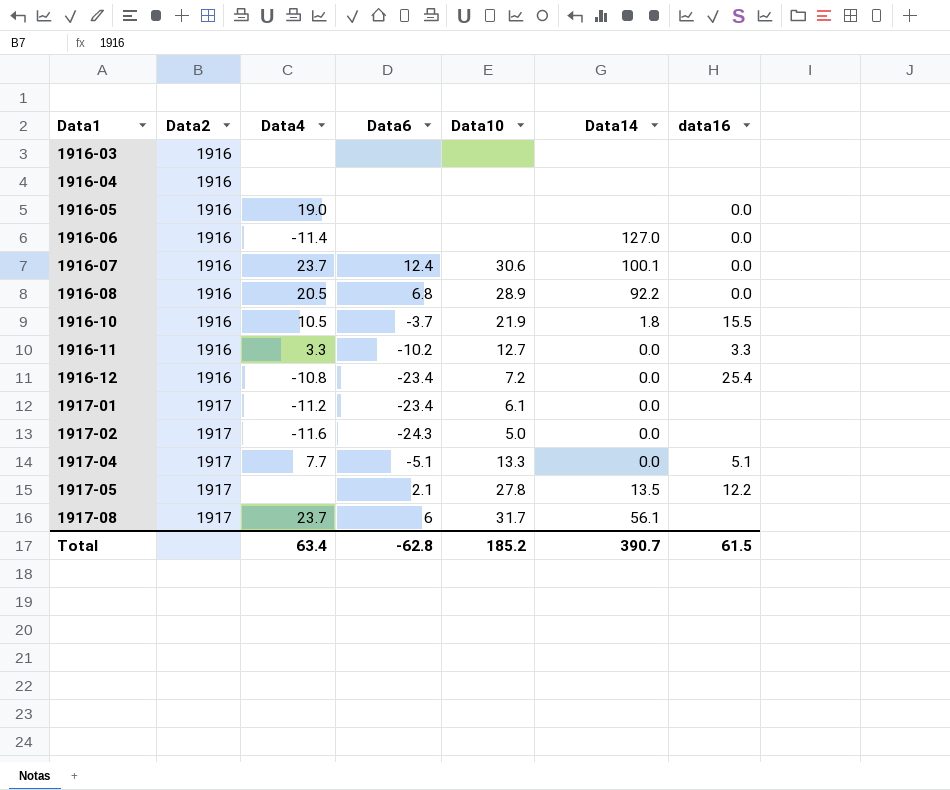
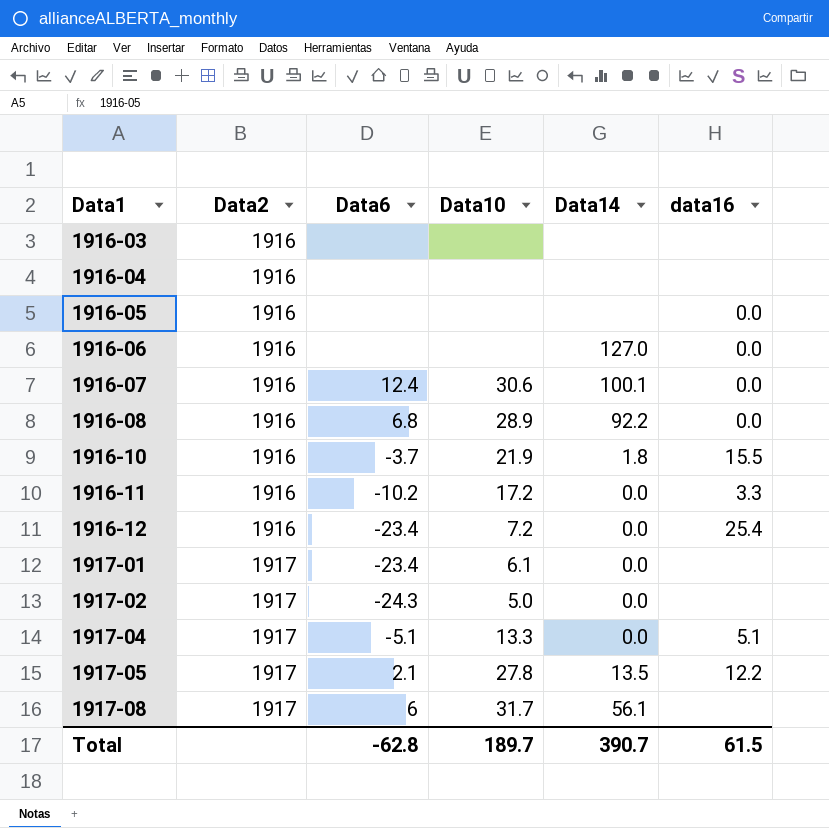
column Data4 | position: 3 -> none
1916-11 | Data10: 12.7 -> 17.2
Total | Data10: 185.2 -> 189.7

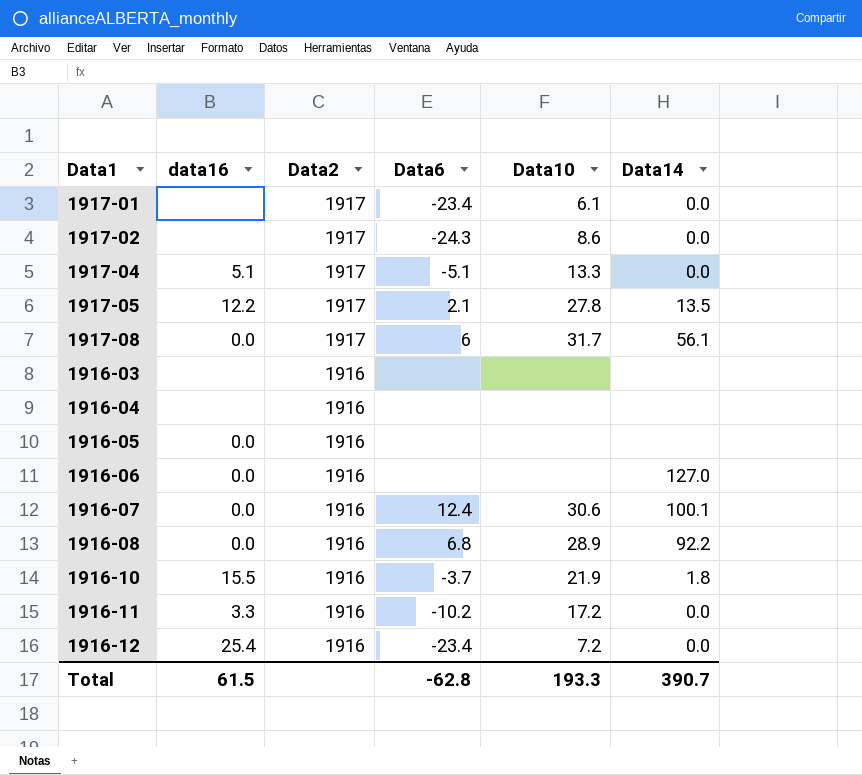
row order: Data1 ascending -> Data2 descending
column data16 | position: 6 -> 2
1917-02 | Data10: 5.0 -> 8.6
1917-08 | data16: none -> 0.0
Total | Data10: 189.7 -> 193.3

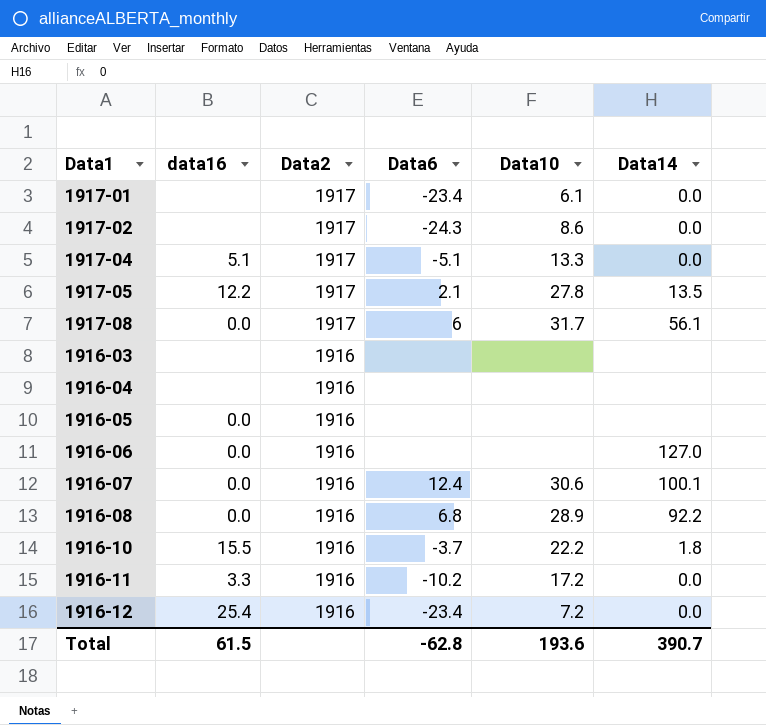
1916-10 | Data10: 21.9 -> 22.2
Total | Data10: 193.3 -> 193.6

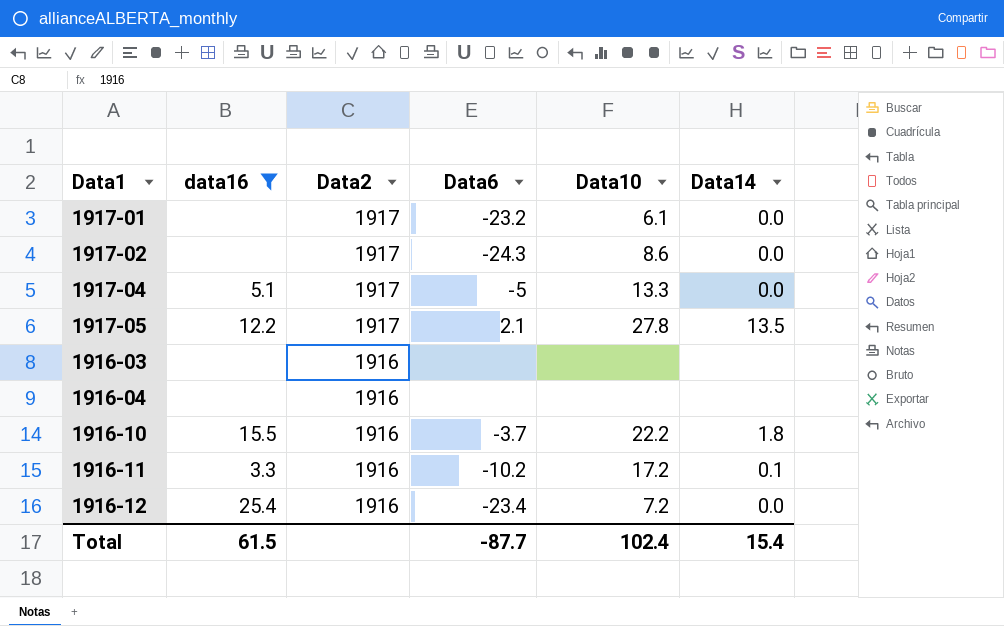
filter: none -> data16 != 0.0
1917-01 | Data6: -23.4 -> -23.2
1917-04 | Data6: -5.1 -> -5
1916-11 | Data14: 0.0 -> 0.1
Total | Data6: -62.8 -> -87.7
Total | Data10: 193.6 -> 102.4
Total | Data14: 390.7 -> 15.4

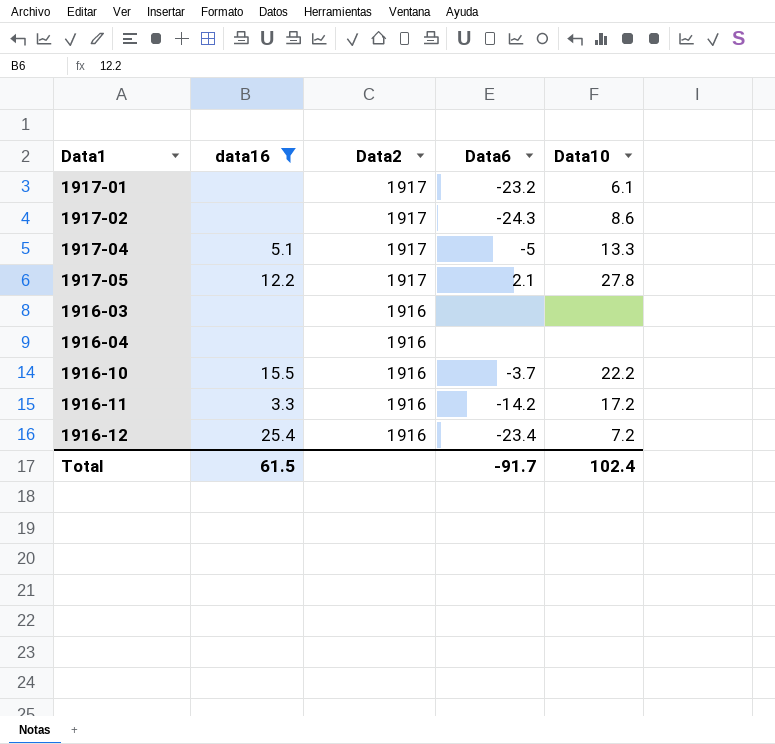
column Data14 | position: 6 -> none
1916-11 | Data6: -10.2 -> -14.2
Total | Data6: -87.7 -> -91.7

